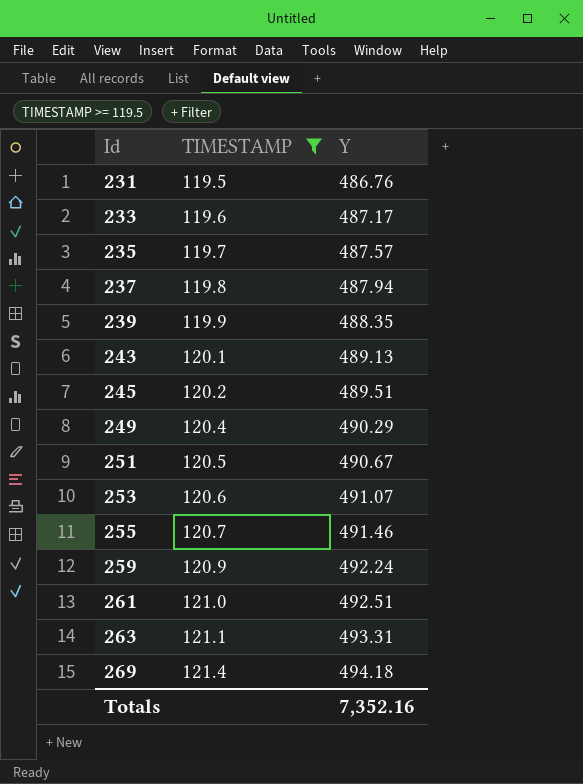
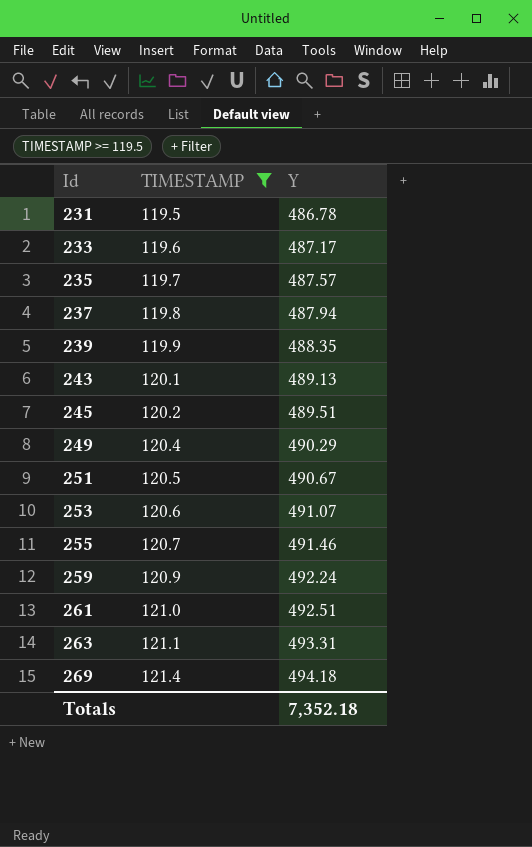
231 | Y: 486.76 -> 486.78
Totals | Y: 7,352.16 -> 7,352.18

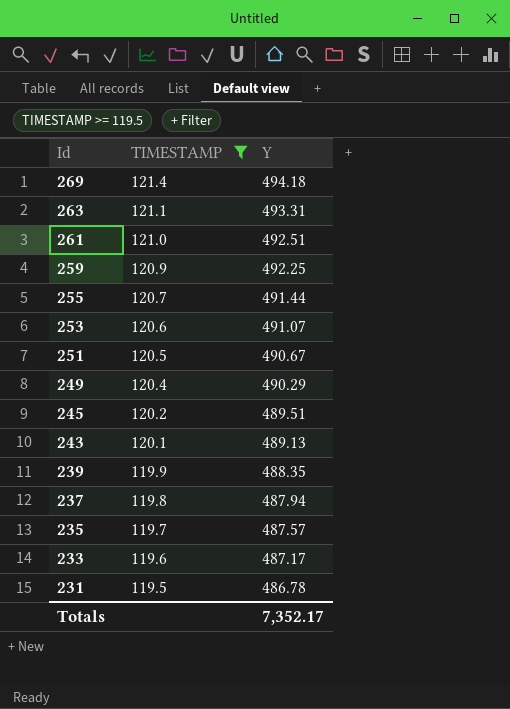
row order: Id ascending -> Id descending
259 | Y: 492.24 -> 492.25
255 | Y: 491.46 -> 491.44
Totals | Y: 7,352.18 -> 7,352.17

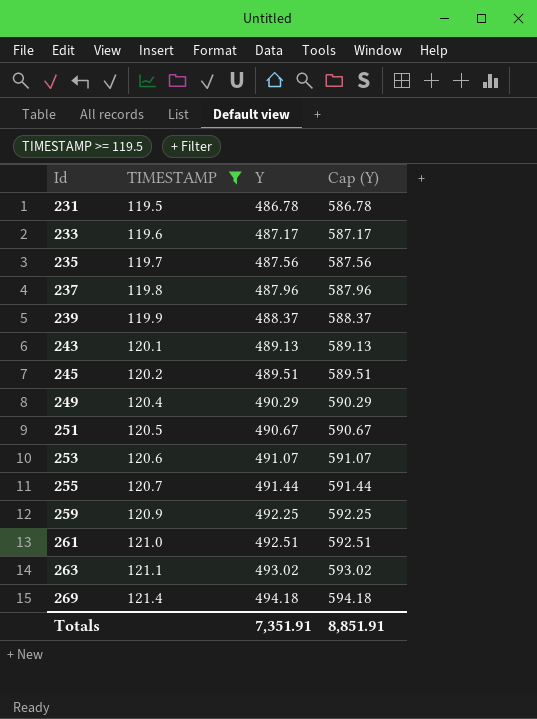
row order: Id descending -> Id ascending
column Cap (Y) | formula: none -> [Y] + 100
235 | Y: 487.57 -> 487.56
237 | Y: 487.94 -> 487.96
239 | Y: 488.35 -> 488.37
263 | Y: 493.31 -> 493.02
Totals | Y: 7,352.17 -> 7,351.91

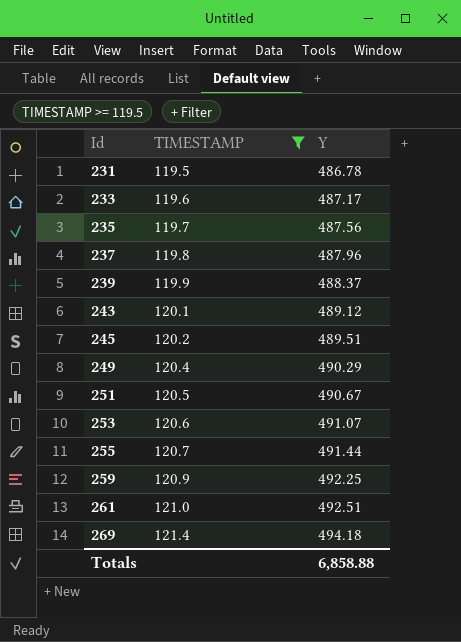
column Cap (Y) | formula: [Y] + 100 -> none
row 263: 121.1 | 493.02 | 593.02 -> none
243 | Y: 489.13 -> 489.12
Totals | Y: 7,351.91 -> 6,858.88

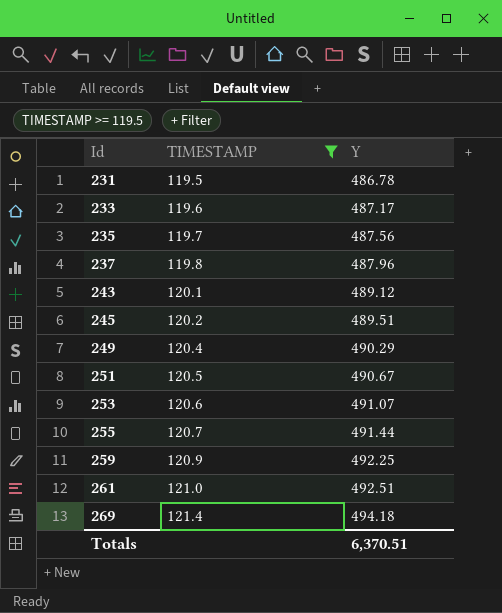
row 239: 119.9 | 488.37 -> none
Totals | Y: 6,858.88 -> 6,370.51

